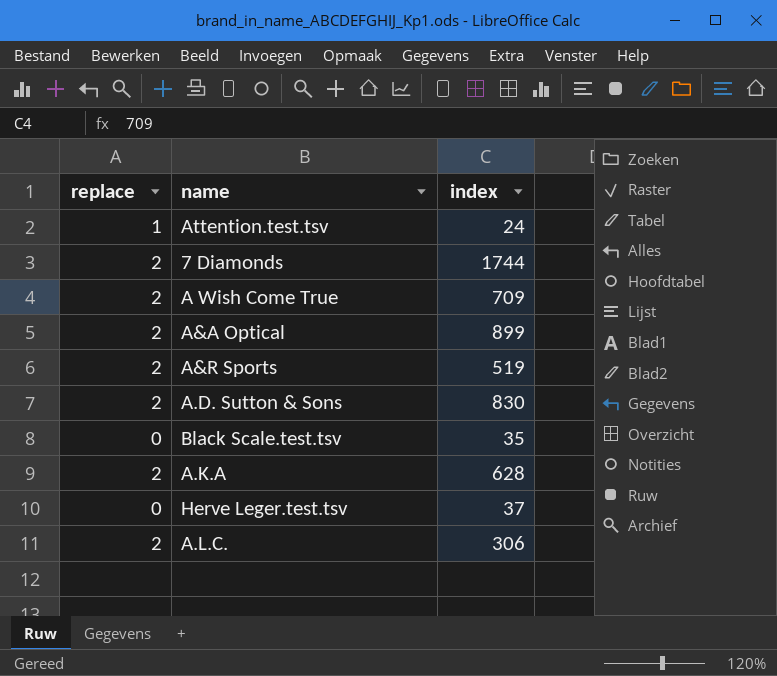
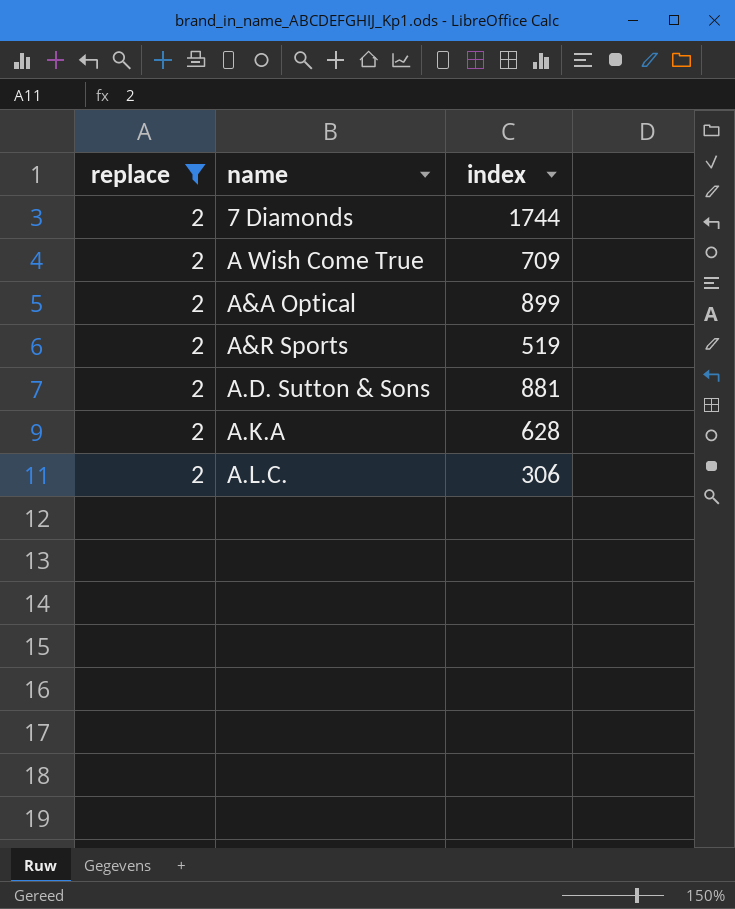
filter: none -> replace = 2
A.D. Sutton & Sons | index: 830 -> 881

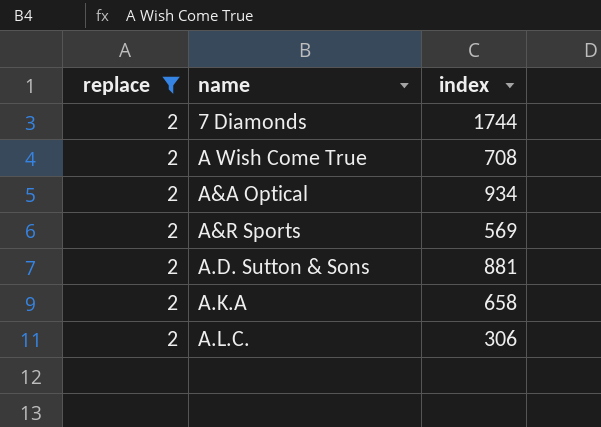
A Wish Come True | index: 709 -> 708
A&A Optical | index: 899 -> 934
A&R Sports | index: 519 -> 569
A.K.A | index: 628 -> 658

